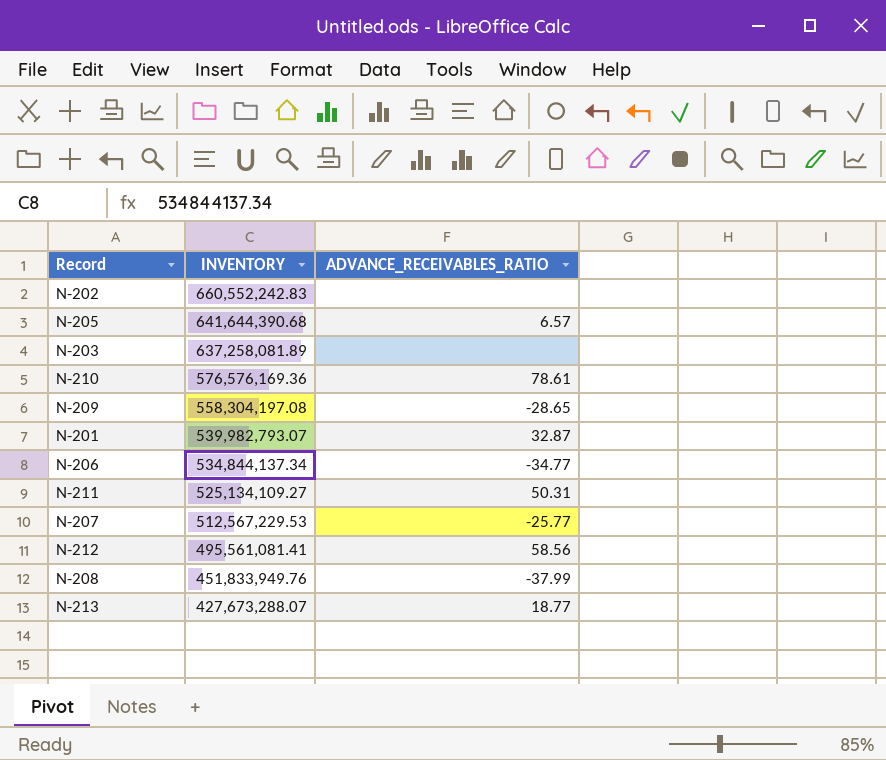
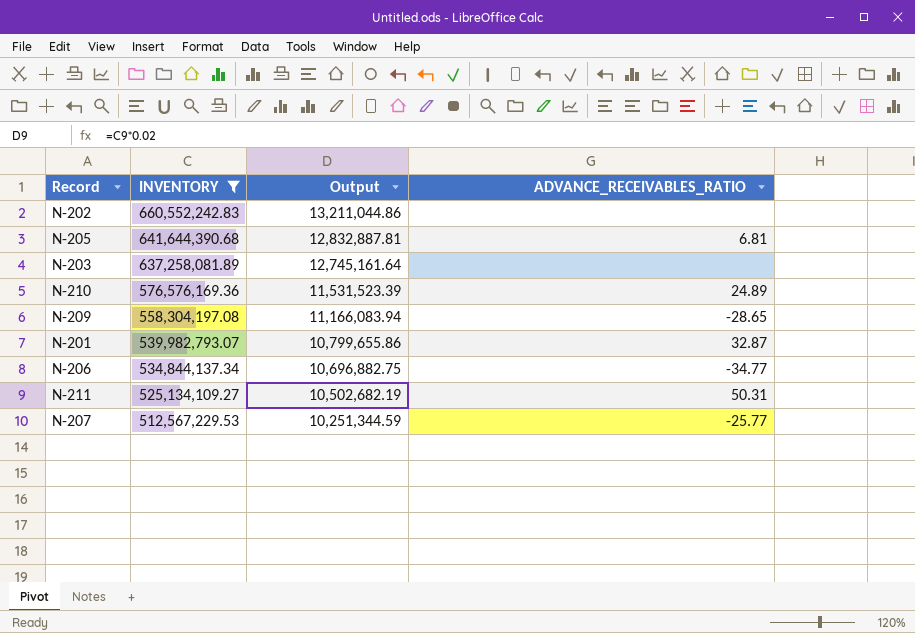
filter: none -> INVENTORY >= 512,567,229.53
column Output | formula: none -> [INVENTORY] * 0.02
N-205 | ADVANCE_RECEIVABLES_RATIO: 6.57 -> 6.81
N-210 | ADVANCE_RECEIVABLES_RATIO: 78.61 -> 24.89

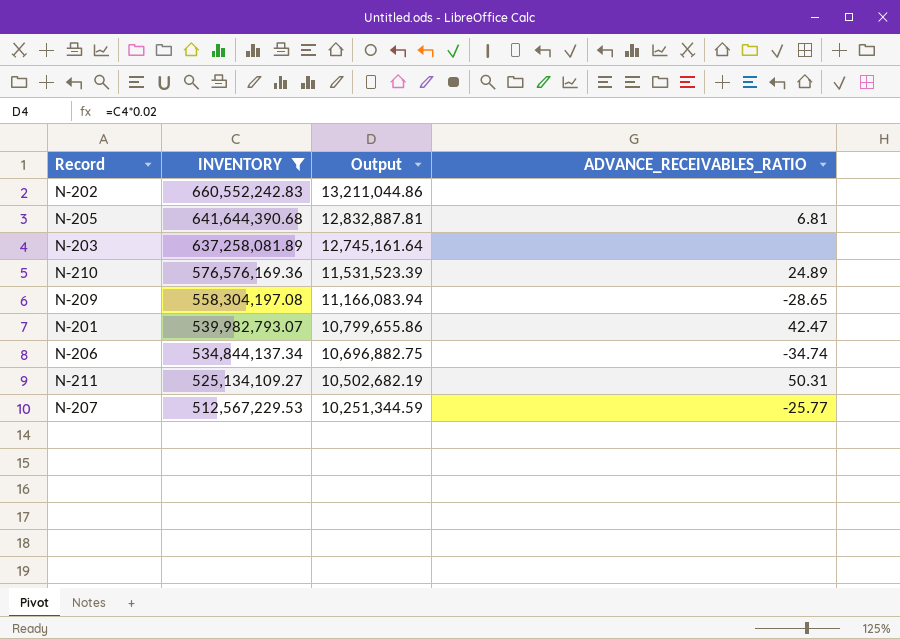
N-201 | ADVANCE_RECEIVABLES_RATIO: 32.87 -> 42.47
N-206 | ADVANCE_RECEIVABLES_RATIO: -34.77 -> -34.74

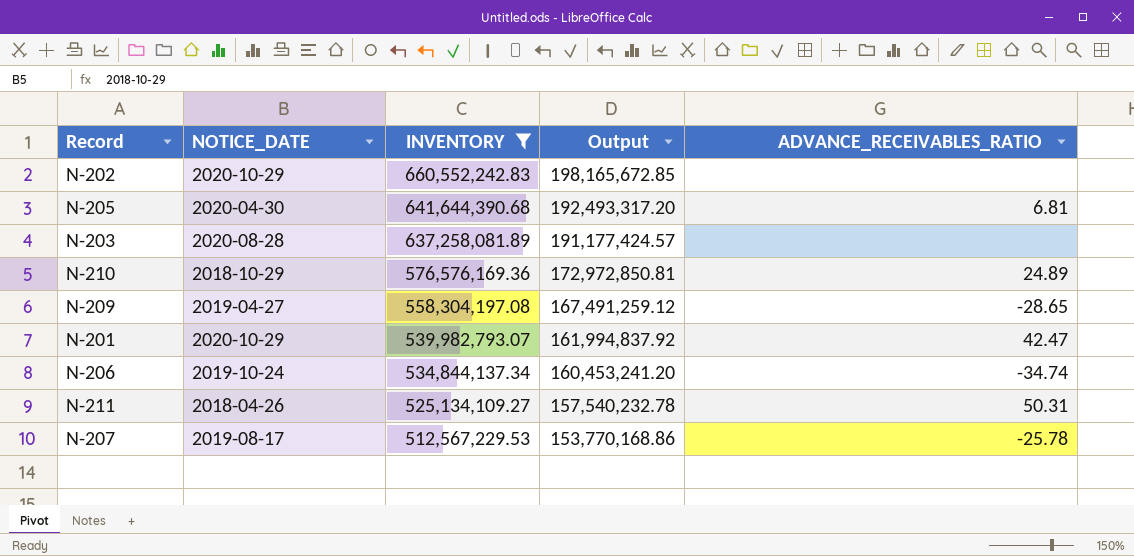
column NOTICE_DATE | position: none -> 2
column Output | formula: [INVENTORY] * 0.02 -> [INVENTORY] * 0.3
N-207 | ADVANCE_RECEIVABLES_RATIO: -25.77 -> -25.78

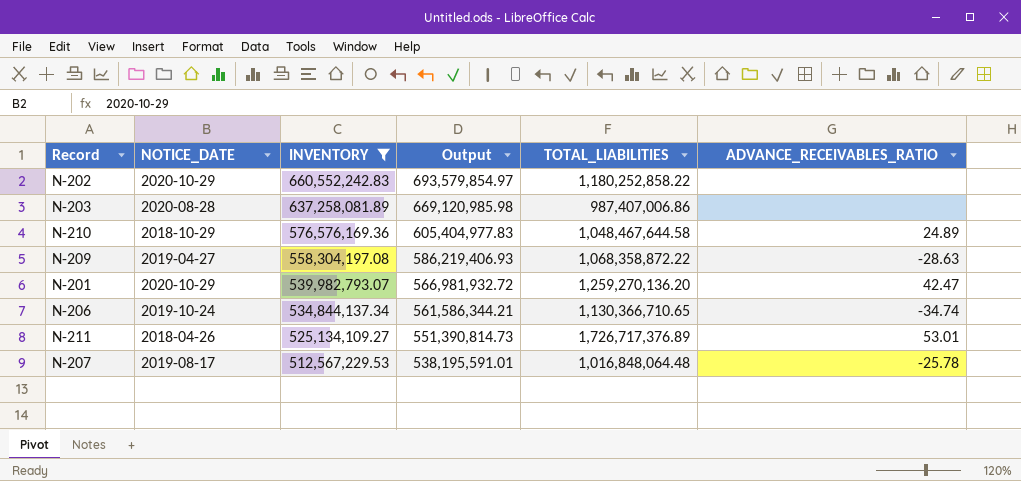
column Output | formula: [INVENTORY] * 0.3 -> [INVENTORY] * 1.05
column TOTAL_LIABILITIES | position: none -> 5
row N-205: 2020-04-30 | 641,644,390.68 | 192,493,317.20 | 6.81 -> none
N-209 | ADVANCE_RECEIVABLES_RATIO: -28.65 -> -28.63
N-211 | ADVANCE_RECEIVABLES_RATIO: 50.31 -> 53.01

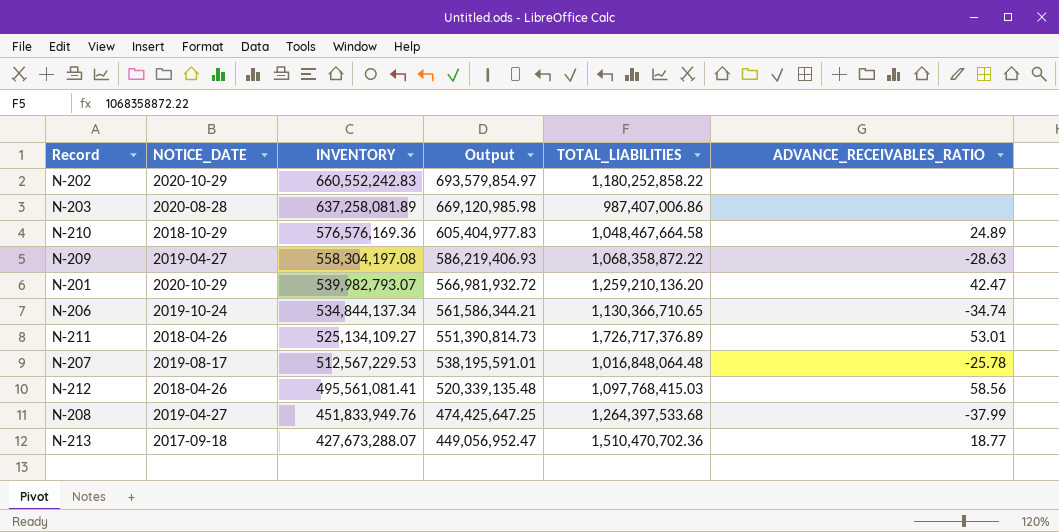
filter: INVENTORY >= 512,567,229.53 -> none
N-210 | TOTAL_LIABILITIES: 1,048,467,644.58 -> 1,048,467,664.58
N-201 | TOTAL_LIABILITIES: 1,259,270,136.20 -> 1,259,210,136.20

